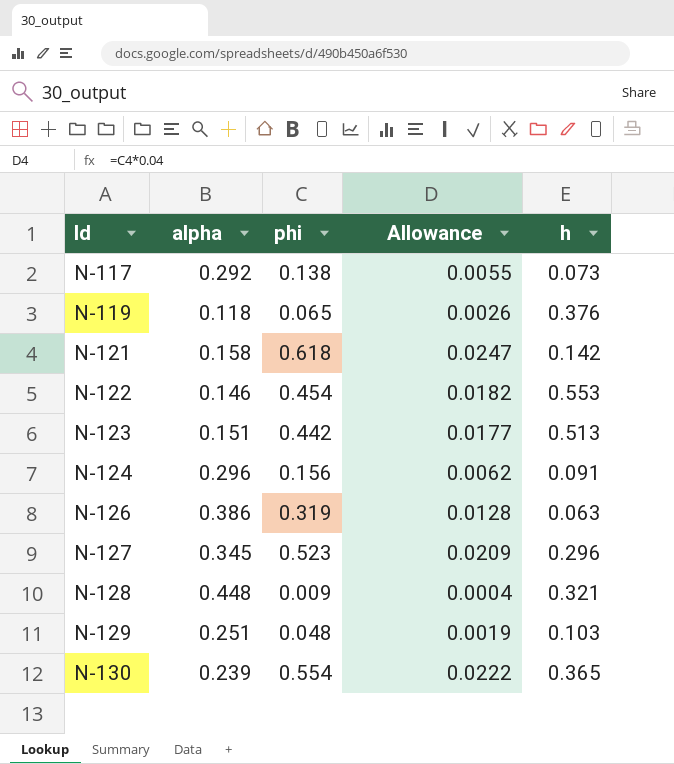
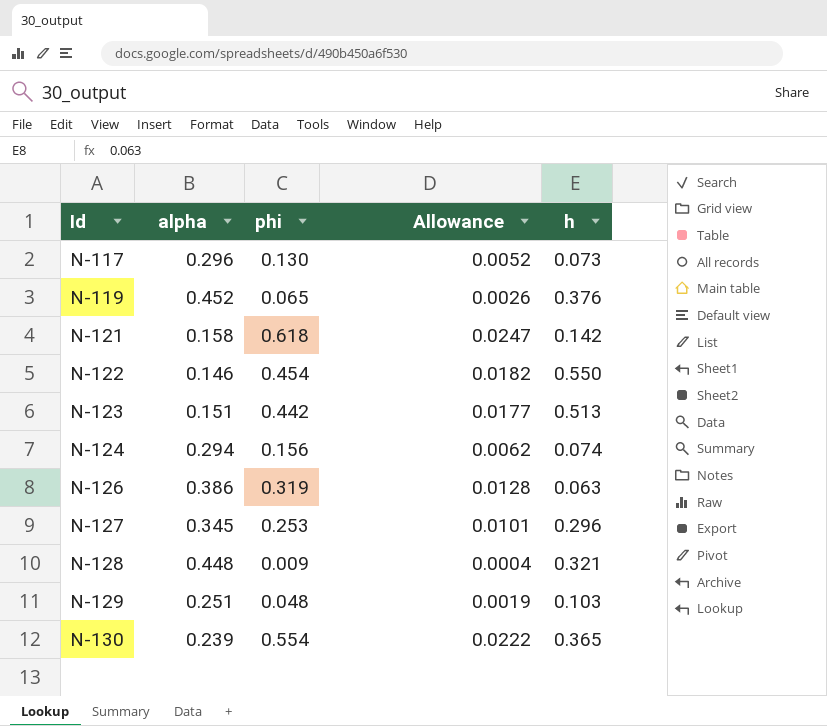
N-117 | alpha: 0.292 -> 0.296
N-117 | phi: 0.138 -> 0.130
N-117 | Allowance: 0.0055 -> 0.0052
N-119 | alpha: 0.118 -> 0.452
N-122 | h: 0.553 -> 0.550
N-124 | alpha: 0.296 -> 0.294
N-124 | h: 0.091 -> 0.074
N-127 | phi: 0.523 -> 0.253
N-127 | Allowance: 0.0209 -> 0.0101

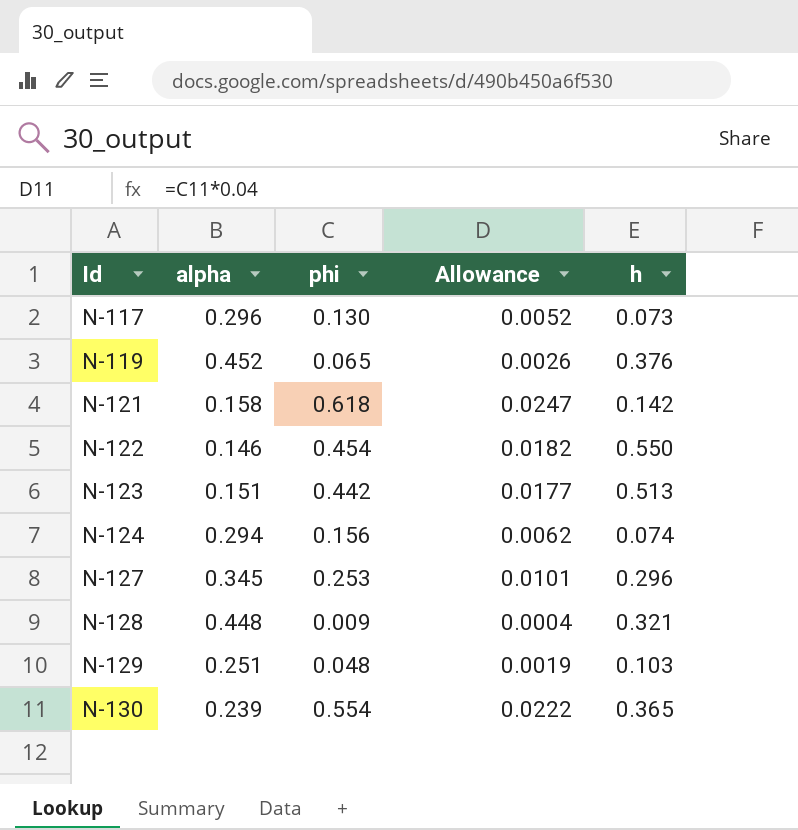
row N-126: 0.386 | 0.319 | 0.0128 | 0.063 -> none

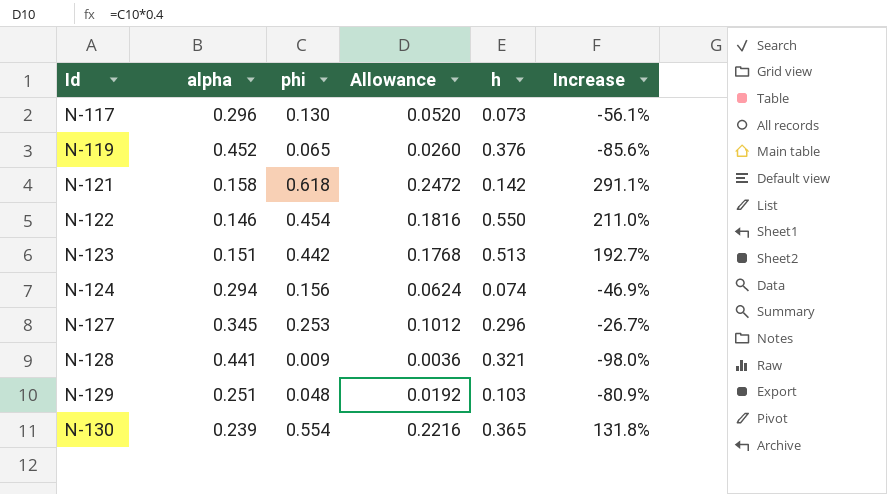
column Allowance | formula: [phi] * 0.04 -> [phi] * 0.4
column Increase | formula: none -> ([phi] - [alpha]) / [alpha]
N-128 | alpha: 0.448 -> 0.441

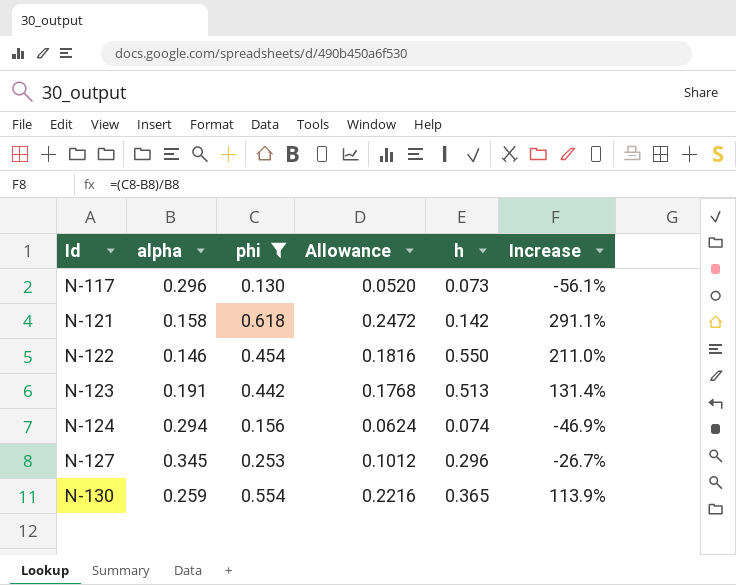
filter: none -> phi >= 0.130
N-123 | alpha: 0.151 -> 0.191
N-123 | Increase: 192.7% -> 131.4%
N-130 | alpha: 0.239 -> 0.259
N-130 | Increase: 131.8% -> 113.9%

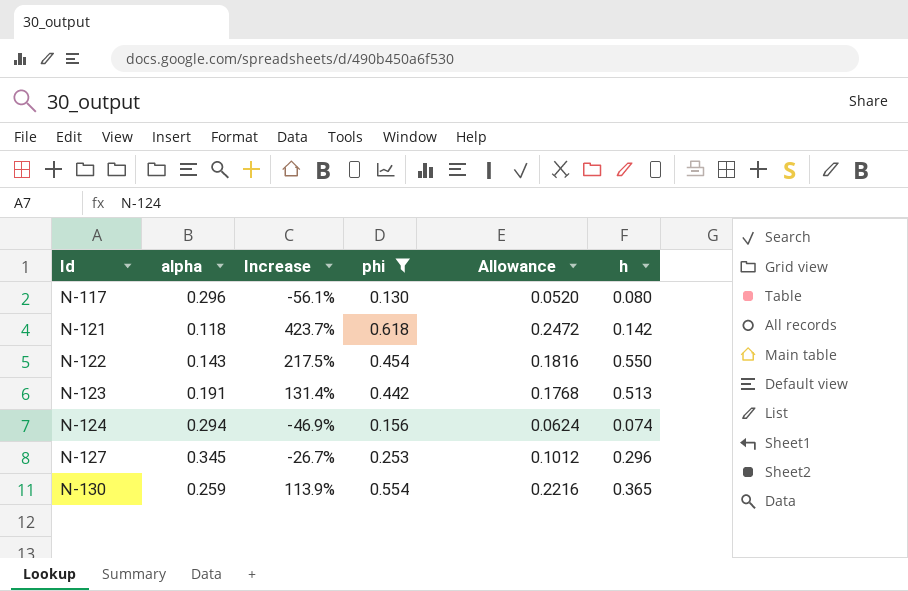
column Increase | position: 6 -> 3
N-117 | h: 0.073 -> 0.080
N-121 | alpha: 0.158 -> 0.118
N-121 | Increase: 291.1% -> 423.7%
N-122 | alpha: 0.146 -> 0.143
N-122 | Increase: 211.0% -> 217.5%

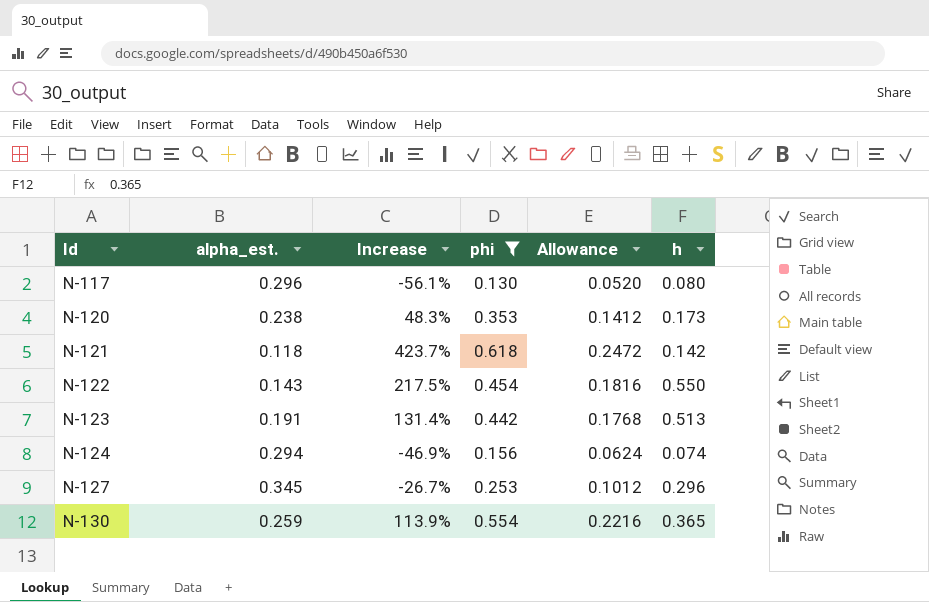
column name: alpha -> alpha_est.
row N-120: none -> 0.238 | 48.3% | 0.353 | 0.1412 | 0.173

